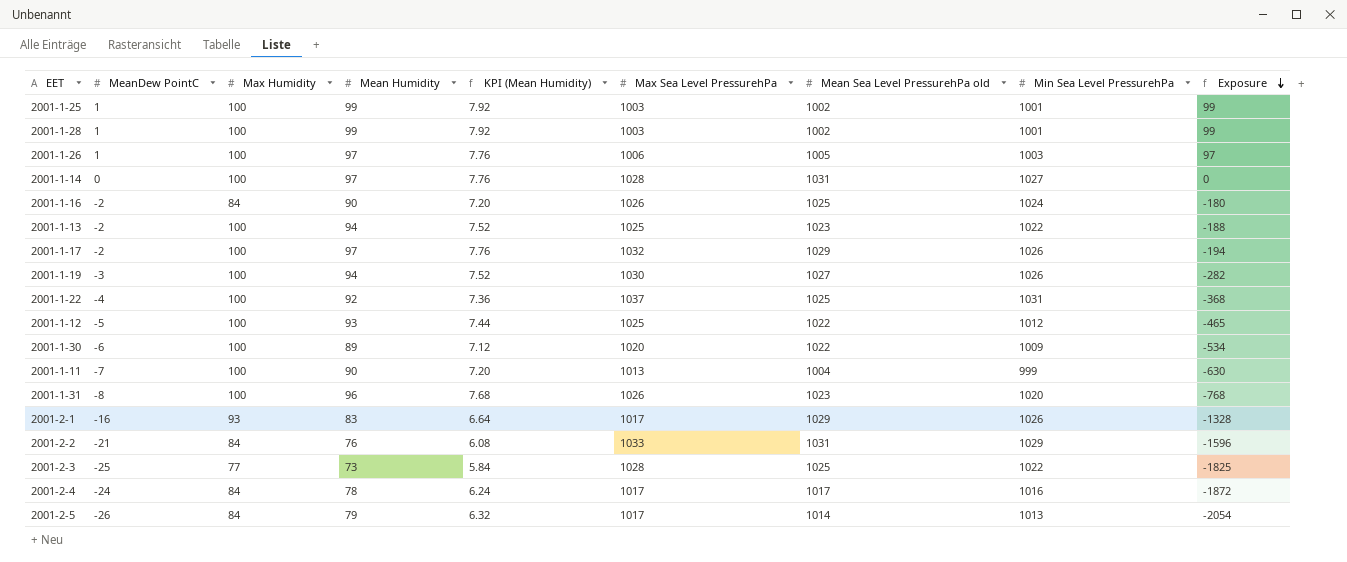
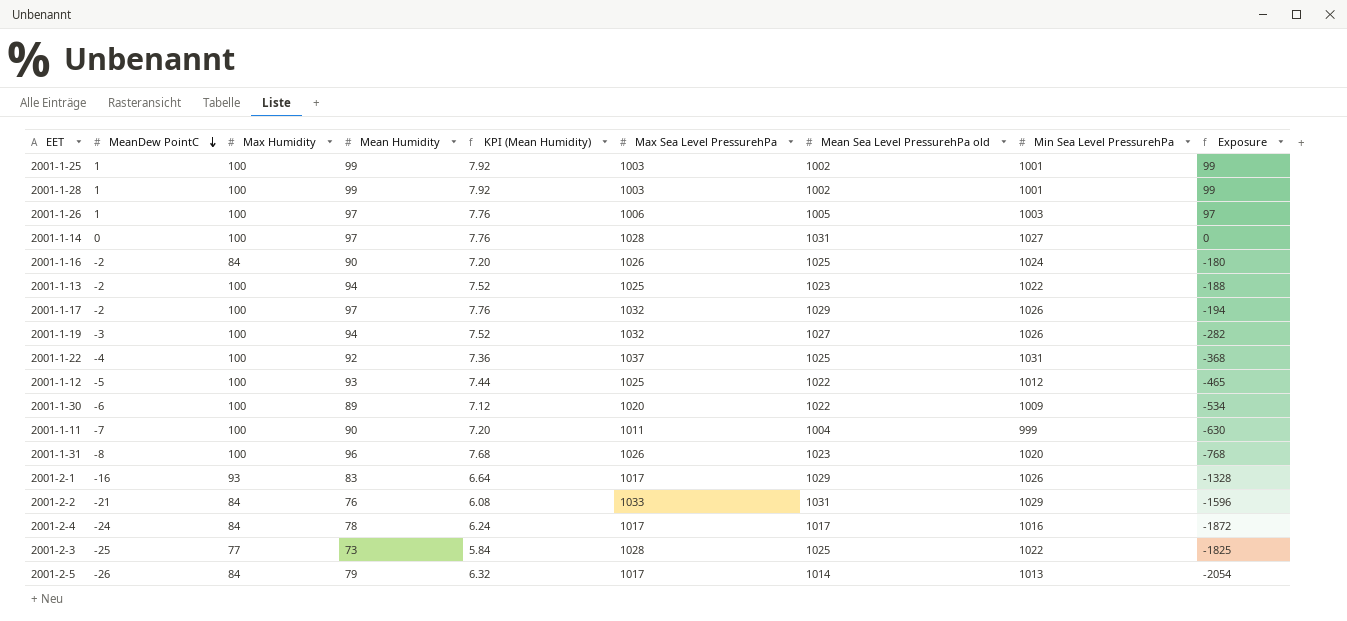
row order: Exposure descending -> MeanDew PointC descending
2001-1-19 | Max Sea Level PressurehPa: 1030 -> 1032
2001-1-11 | Max Sea Level PressurehPa: 1013 -> 1011

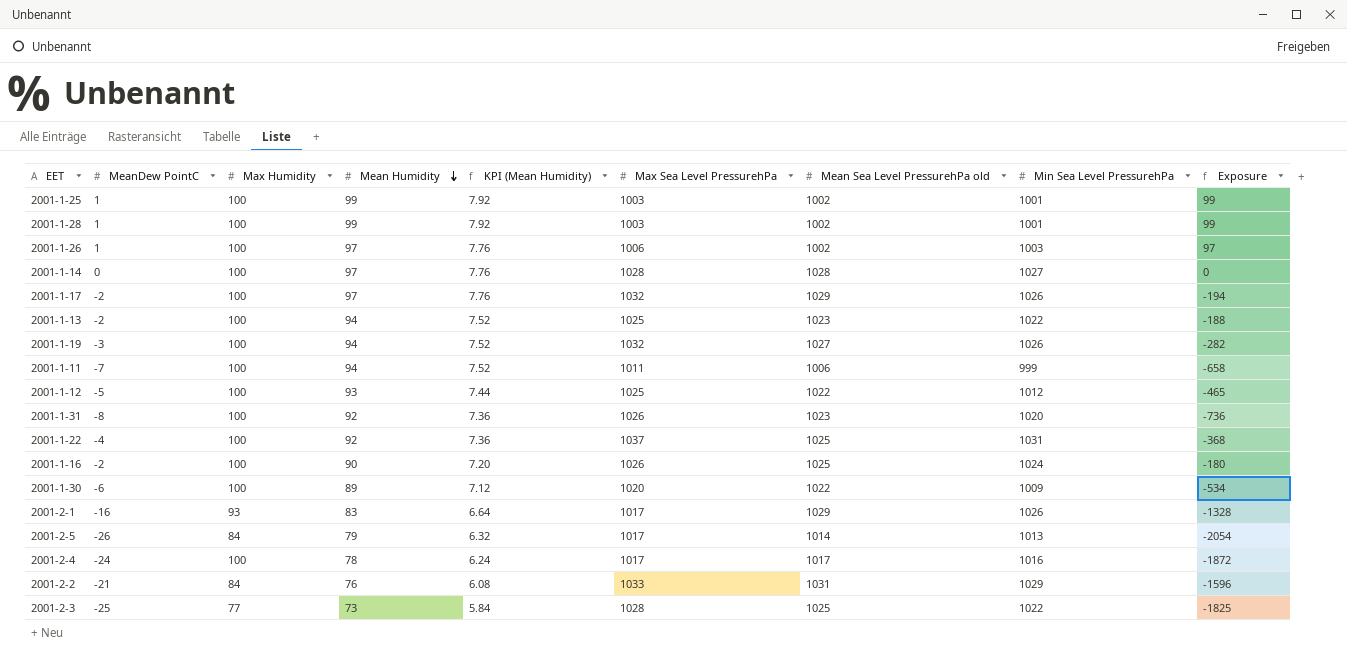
row order: MeanDew PointC descending -> Mean Humidity descending
2001-1-26 | Mean Sea Level PressurehPa old: 1005 -> 1002
2001-1-14 | Mean Sea Level PressurehPa old: 1031 -> 1028
2001-1-11 | Mean Humidity: 90 -> 94
2001-1-11 | KPI (Mean Humidity): 7.20 -> 7.52
2001-1-11 | Mean Sea Level PressurehPa old: 1004 -> 1006
2001-1-11 | Exposure: -630 -> -658
2001-1-31 | Mean Humidity: 96 -> 92
2001-1-31 | KPI (Mean Humidity): 7.68 -> 7.36
2001-1-31 | Exposure: -768 -> -736
2001-1-16 | Max Humidity: 84 -> 100
2001-2-4 | Max Humidity: 84 -> 100

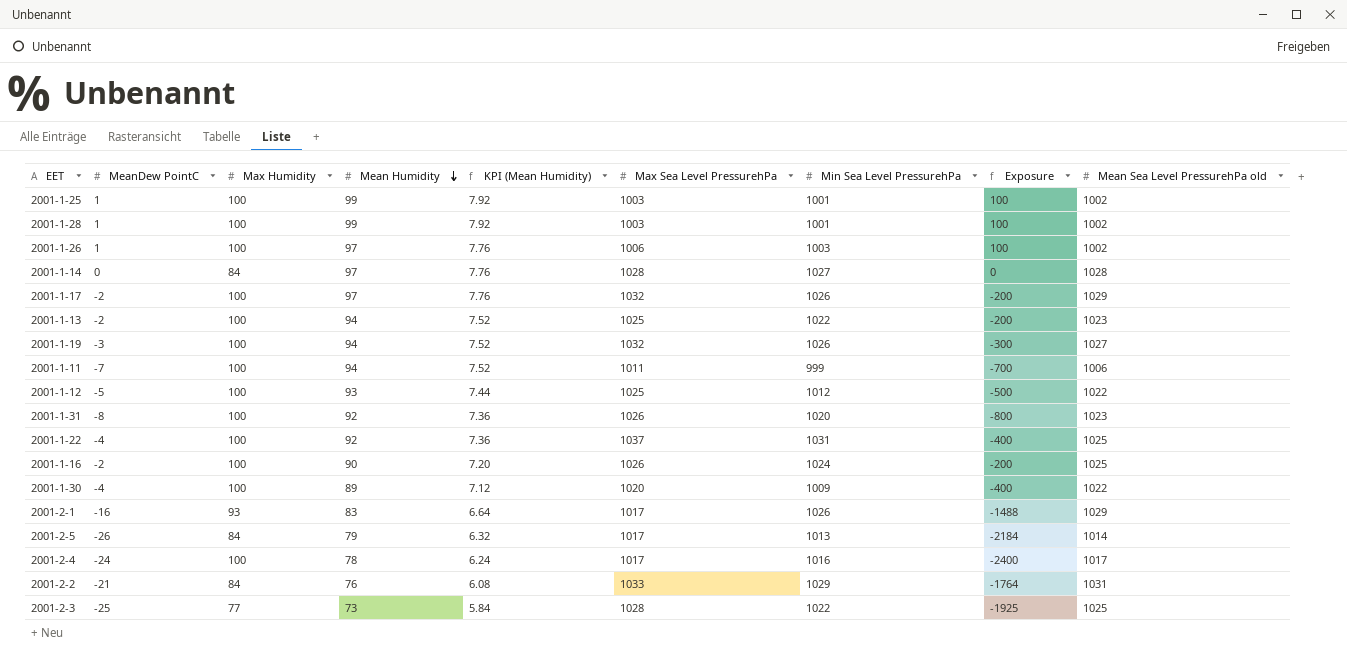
column Exposure | formula: [MeanDew PointC] * [Mean Humidity] -> [MeanDew PointC] * [Max Humidity]
column Mean Sea Level PressurehPa old | position: 7 -> 9
2001-1-14 | Max Humidity: 100 -> 84
2001-1-30 | MeanDew PointC: -6 -> -4

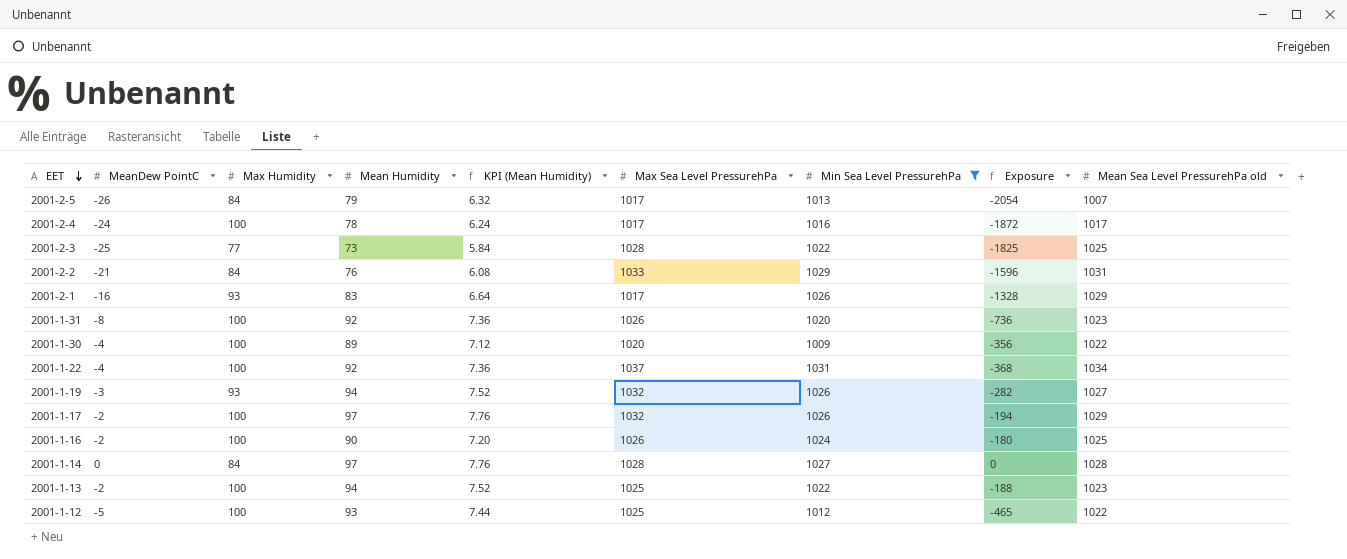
filter: none -> Min Sea Level PressurehPa >= 1009
row order: Mean Humidity descending -> EET descending
column Exposure | formula: [MeanDew PointC] * [Max Humidity] -> [MeanDew PointC] * [Mean Humidity]
2001-2-5 | Mean Sea Level PressurehPa old: 1014 -> 1007
2001-1-22 | Mean Sea Level PressurehPa old: 1025 -> 1034
2001-1-19 | Max Humidity: 100 -> 93

